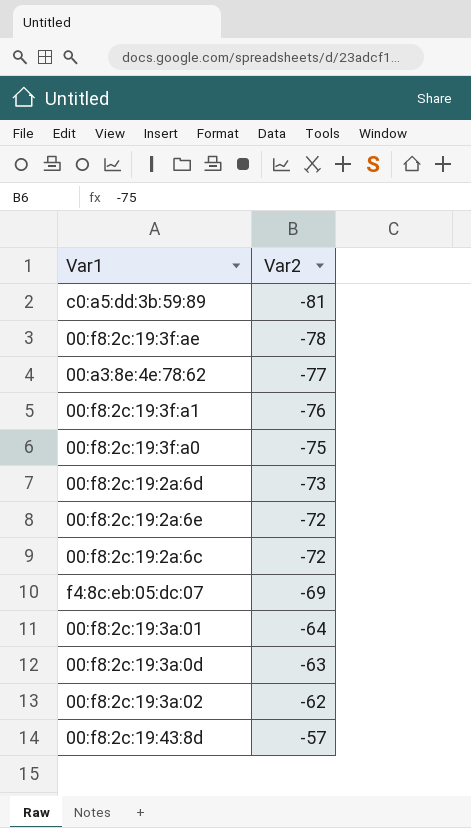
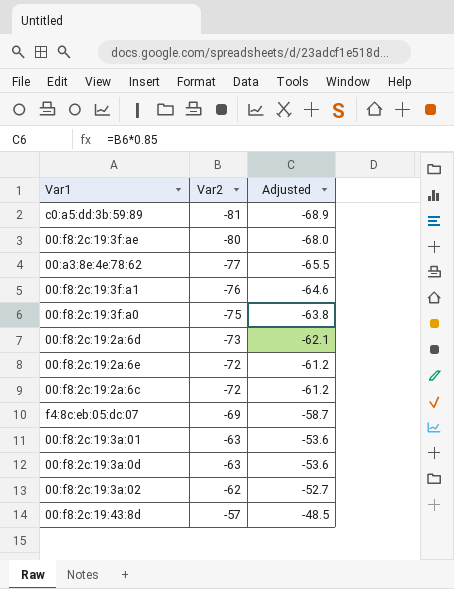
column Adjusted | formula: none -> [Var2] * 0.85
00:f8:2c:19:3f:ae | Var2: -78 -> -80
00:f8:2c:19:3a:01 | Var2: -64 -> -63

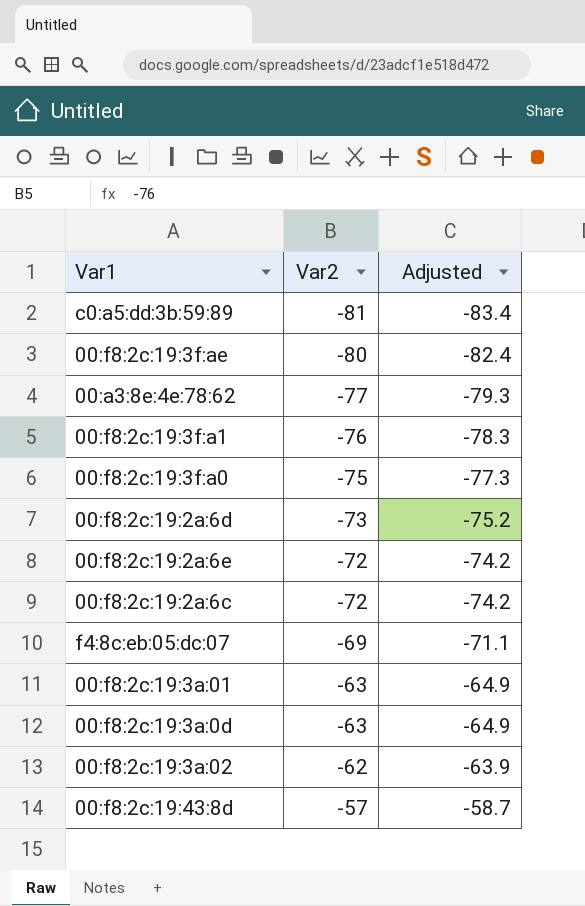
column Adjusted | formula: [Var2] * 0.85 -> [Var2] * 1.03

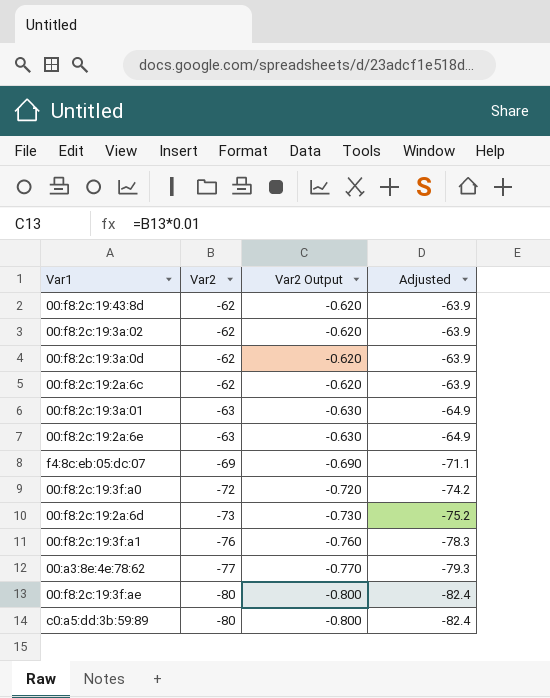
row order: Var2 ascending -> Var2 descending
column Var2 Output | formula: none -> [Var2] * 0.01
00:f8:2c:19:43:8d | Var2: -57 -> -62
00:f8:2c:19:43:8d | Adjusted: -58.7 -> -63.9
00:f8:2c:19:3a:0d | Var2: -63 -> -62
00:f8:2c:19:3a:0d | Adjusted: -64.9 -> -63.9
00:f8:2c:19:2a:6c | Var2: -72 -> -62
00:f8:2c:19:2a:6c | Adjusted: -74.2 -> -63.9
00:f8:2c:19:2a:6e | Var2: -72 -> -63
00:f8:2c:19:2a:6e | Adjusted: -74.2 -> -64.9
00:f8:2c:19:3f:a0 | Var2: -75 -> -72
00:f8:2c:19:3f:a0 | Adjusted: -77.3 -> -74.2
c0:a5:dd:3b:59:89 | Var2: -81 -> -80
c0:a5:dd:3b:59:89 | Adjusted: -83.4 -> -82.4

